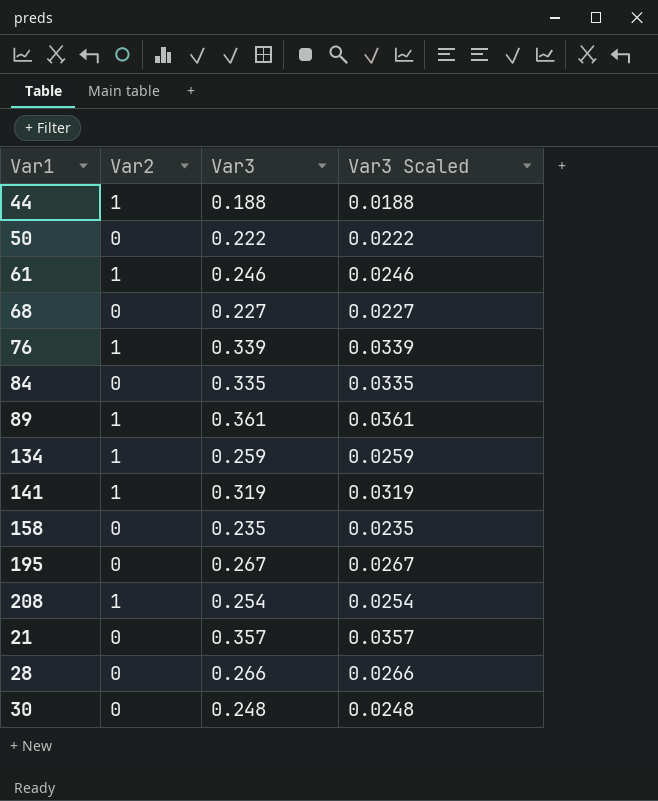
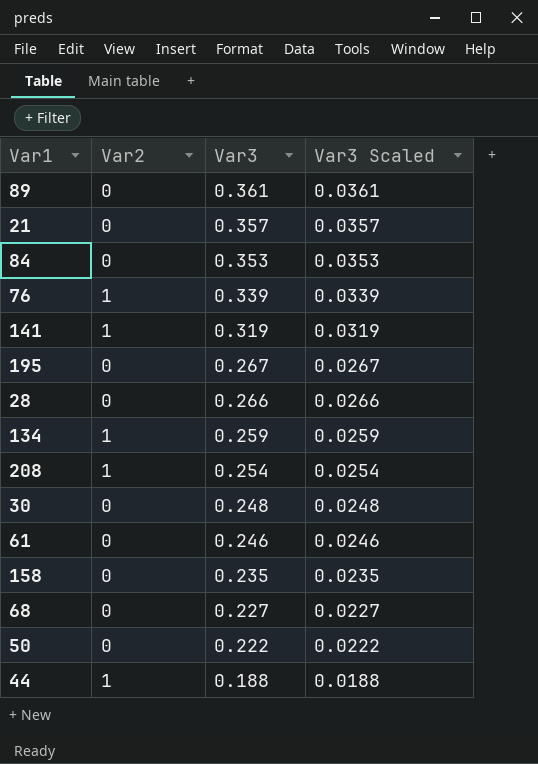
row order: none -> Var3 descending
89 | Var2: 1 -> 0
84 | Var3: 0.335 -> 0.353
84 | Var3 Scaled: 0.0335 -> 0.0353
61 | Var2: 1 -> 0

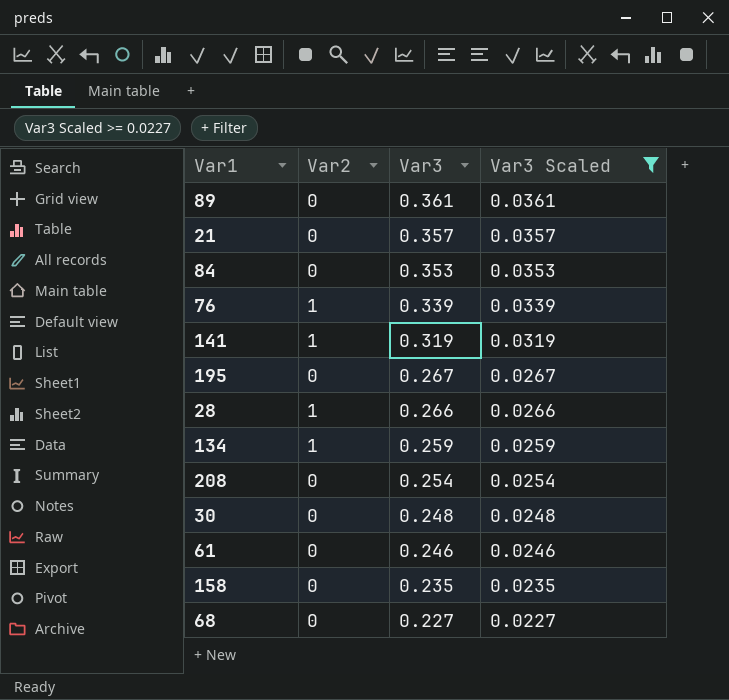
filter: none -> Var3 Scaled >= 0.0227
28 | Var2: 0 -> 1
208 | Var2: 1 -> 0

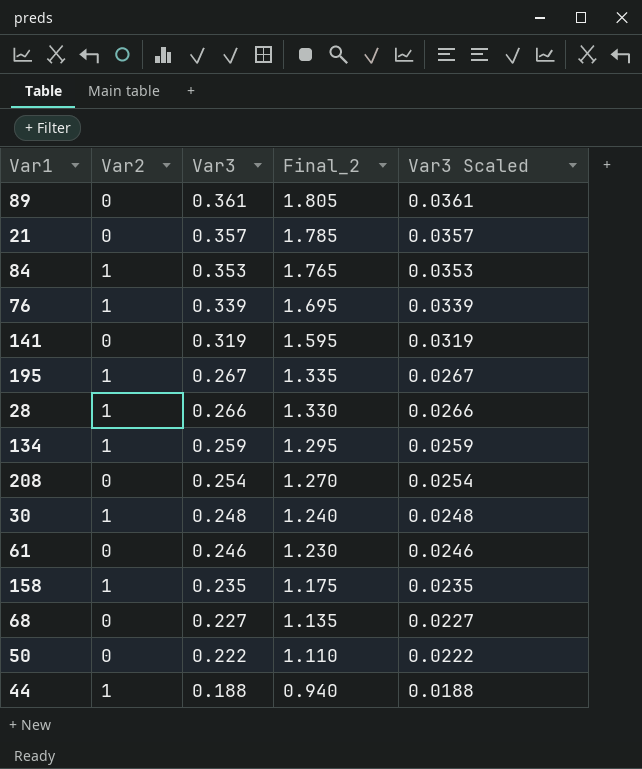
filter: Var3 Scaled >= 0.0227 -> none
column Final_2 | formula: none -> [Var3] * 5
84 | Var2: 0 -> 1
141 | Var2: 1 -> 0
195 | Var2: 0 -> 1
30 | Var2: 0 -> 1
158 | Var2: 0 -> 1

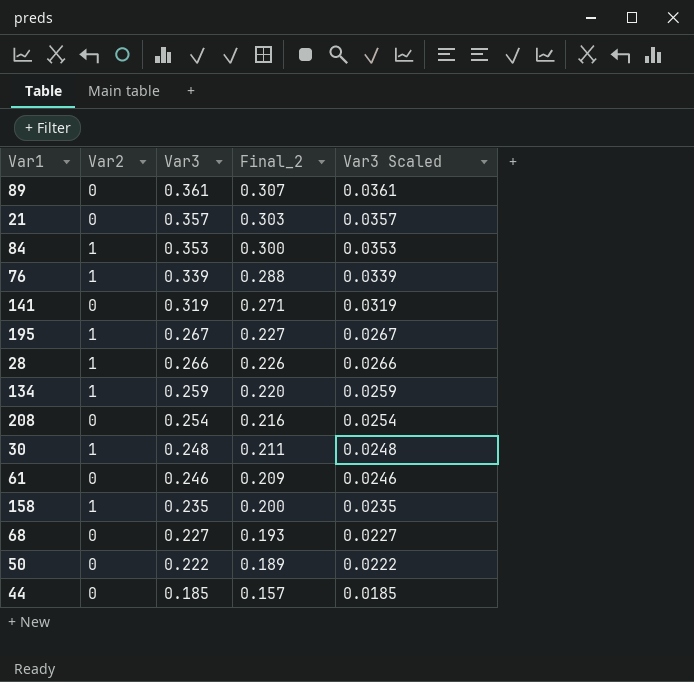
column Final_2 | formula: [Var3] * 5 -> [Var3] * 0.85
44 | Var2: 1 -> 0
44 | Var3: 0.188 -> 0.185
44 | Var3 Scaled: 0.0188 -> 0.0185

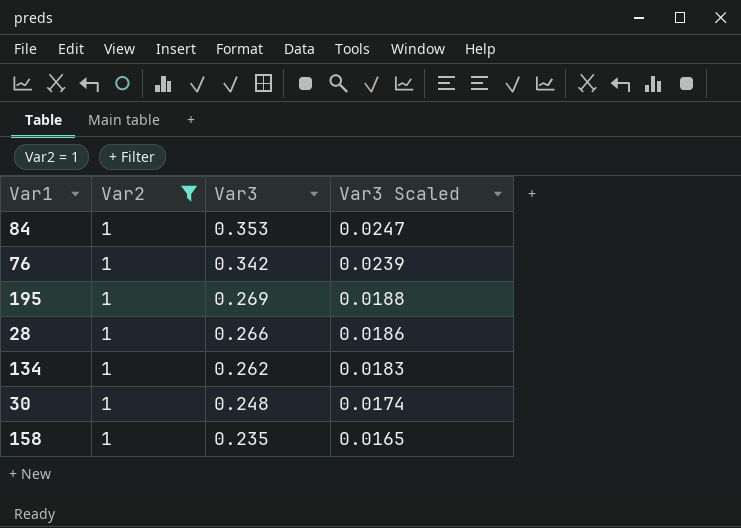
filter: none -> Var2 = 1
column Final_2 | formula: [Var3] * 0.85 -> none
column Var3 Scaled | formula: [Var3] * 0.1 -> [Var3] * 0.07
76 | Var3: 0.339 -> 0.342
195 | Var3: 0.267 -> 0.269
134 | Var3: 0.259 -> 0.262

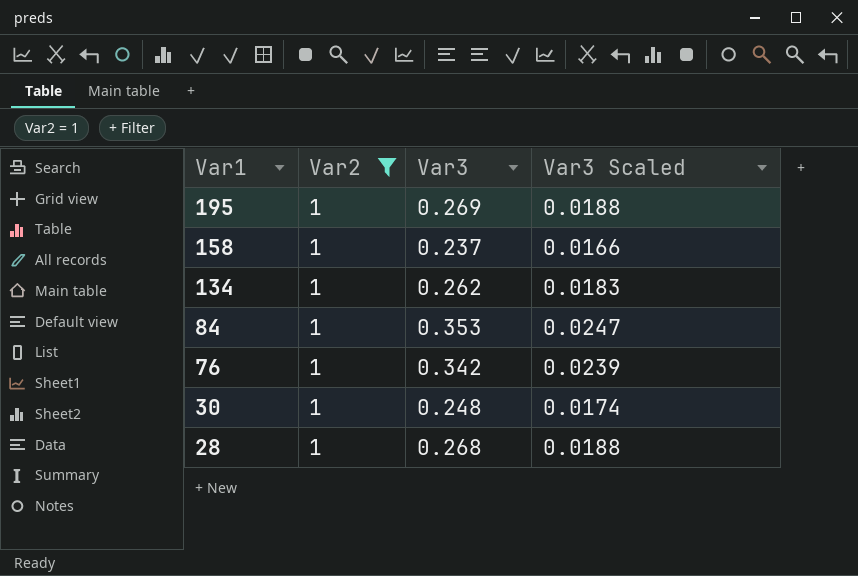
row order: Var3 descending -> Var1 descending
158 | Var3: 0.235 -> 0.237
158 | Var3 Scaled: 0.0165 -> 0.0166
28 | Var3: 0.266 -> 0.268
28 | Var3 Scaled: 0.0186 -> 0.0188

